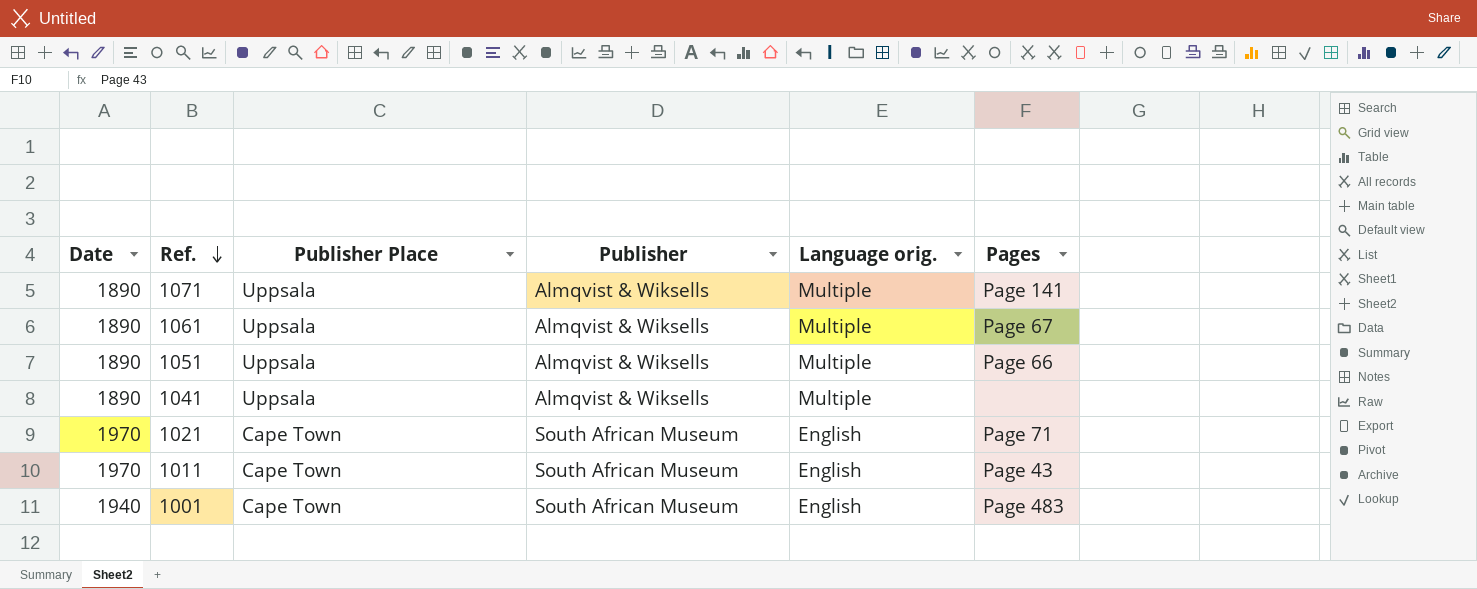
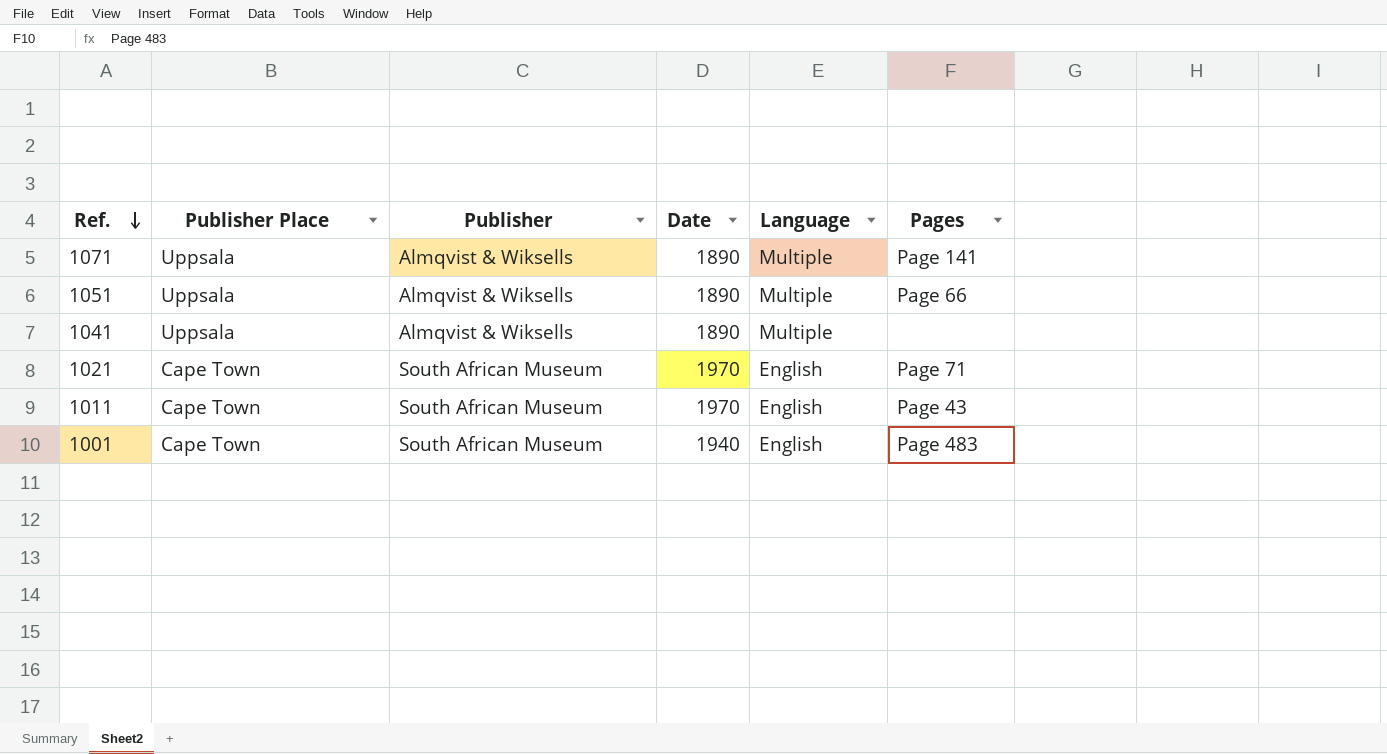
column Date | position: 1 -> 4
column name: Language orig. -> Language
row 1061: 1890 | Uppsala | Almqvist & Wiksells | Multiple | Page 67 -> none

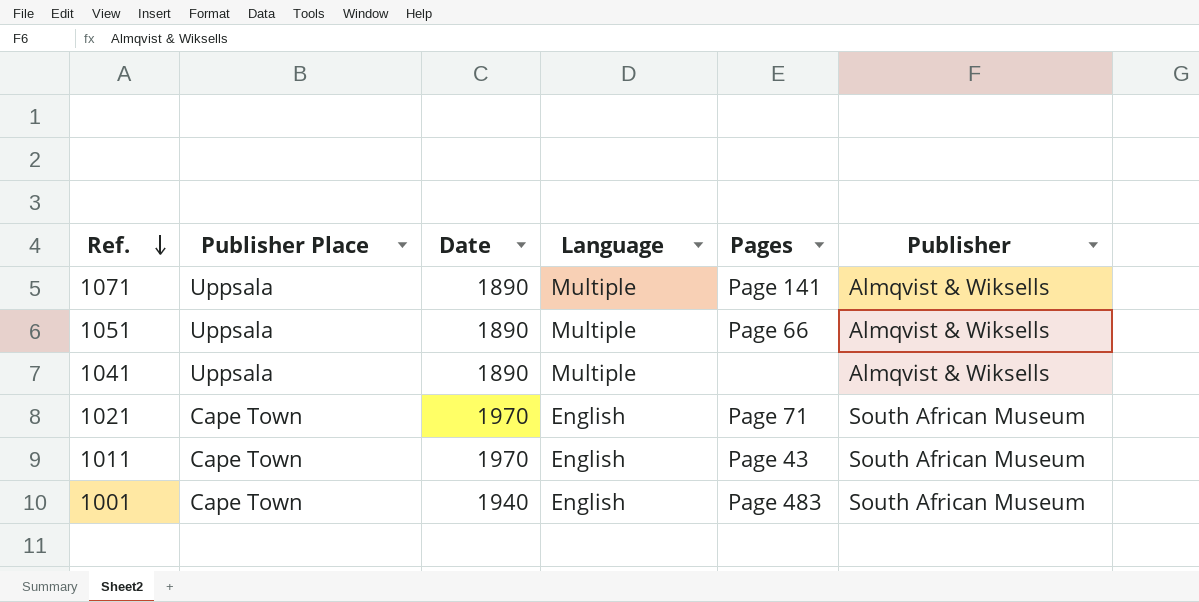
column Publisher | position: 3 -> 6

